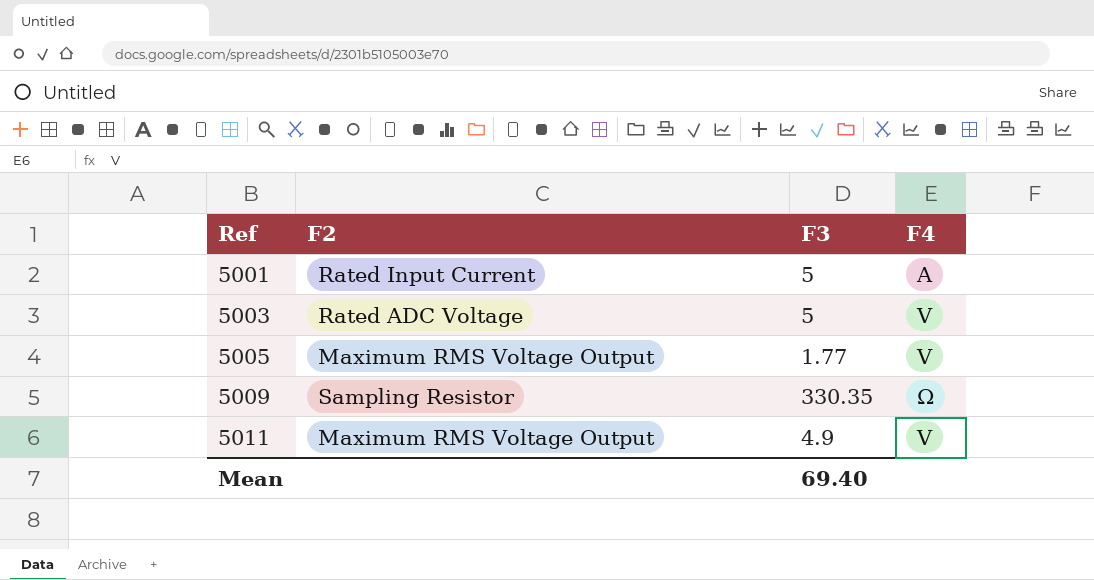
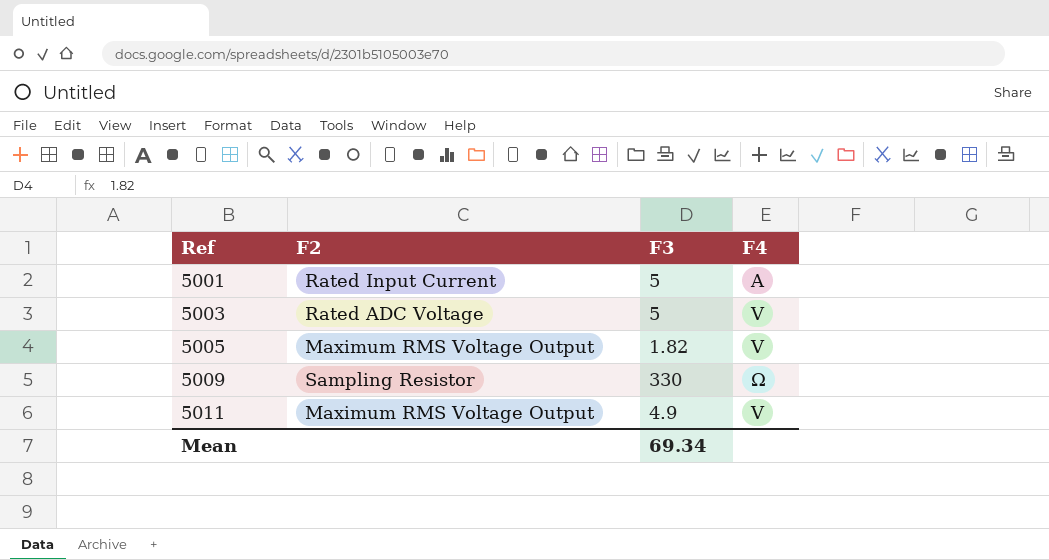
5005 | F3: 1.77 -> 1.82
5009 | F3: 330.35 -> 330
Mean | F3: 69.40 -> 69.34

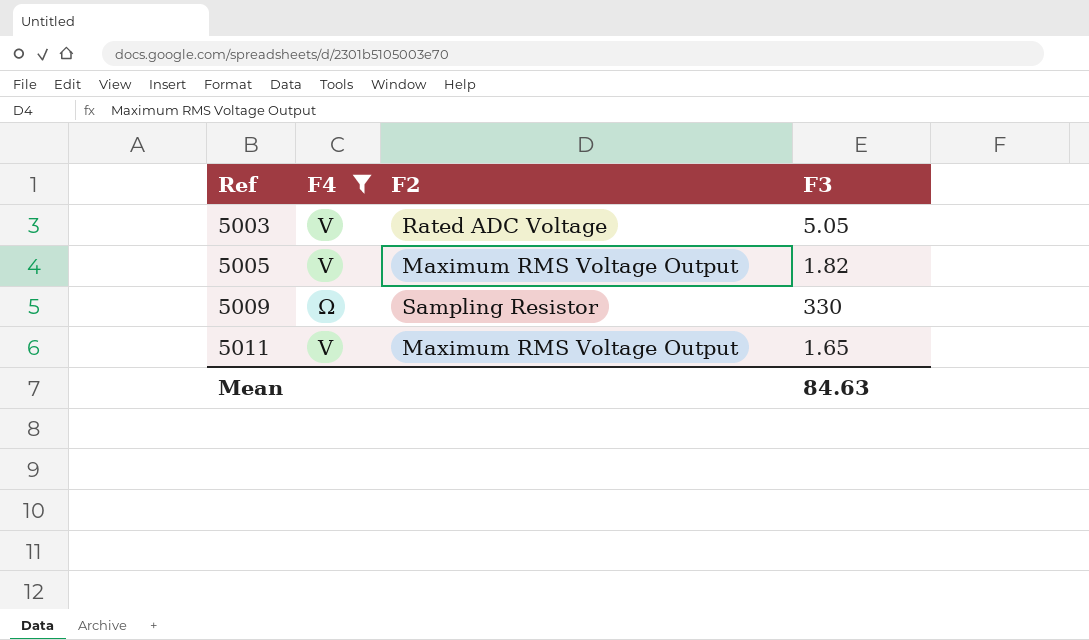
filter: none -> F4 != A
column F4 | position: 4 -> 2
5003 | F3: 5 -> 5.05
5011 | F3: 4.9 -> 1.65
Mean | F3: 69.34 -> 84.63

